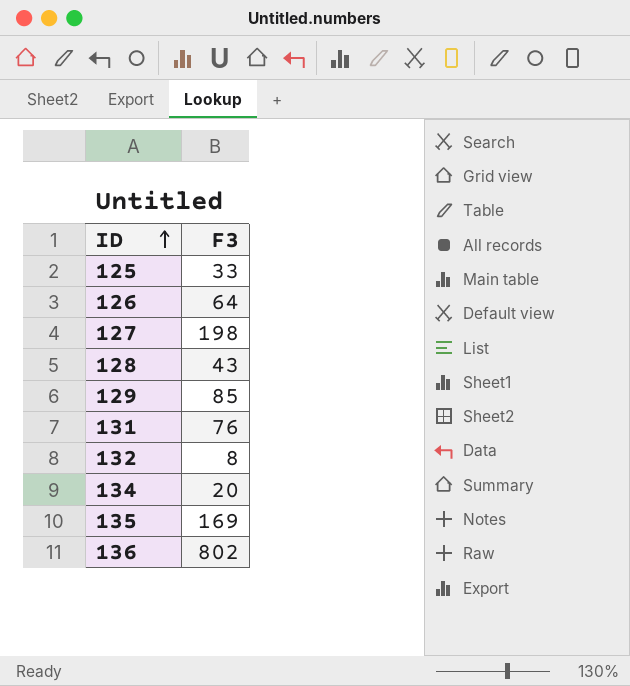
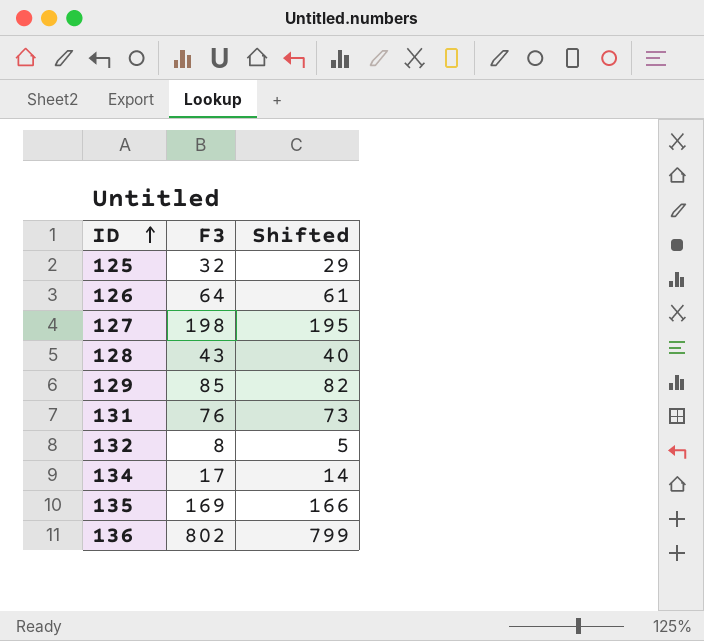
column Shifted | formula: none -> [F3] - 3
125 | F3: 33 -> 32
134 | F3: 20 -> 17

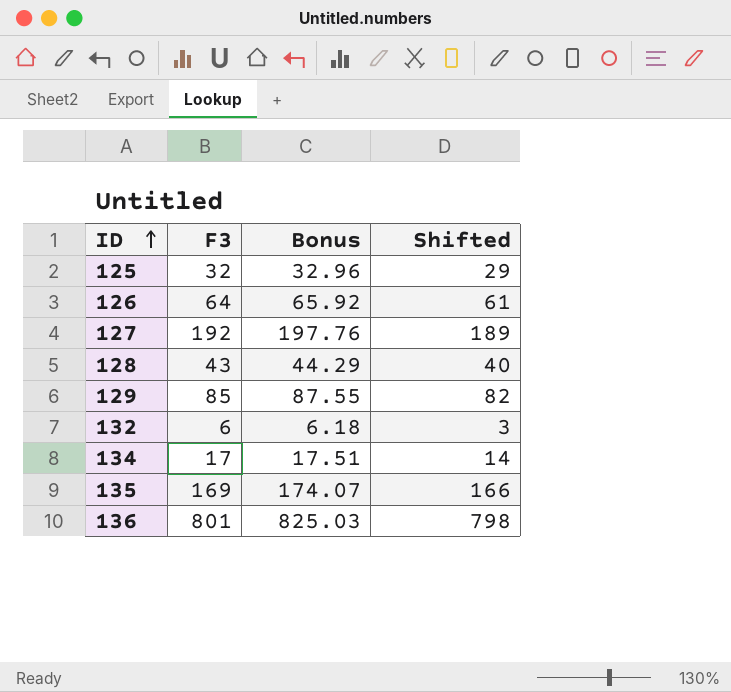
column Bonus | formula: none -> [F3] * 1.03
row 131: 76 | 73 -> none
127 | F3: 198 -> 192
127 | Shifted: 195 -> 189
132 | F3: 8 -> 6
132 | Shifted: 5 -> 3
136 | F3: 802 -> 801
136 | Shifted: 799 -> 798

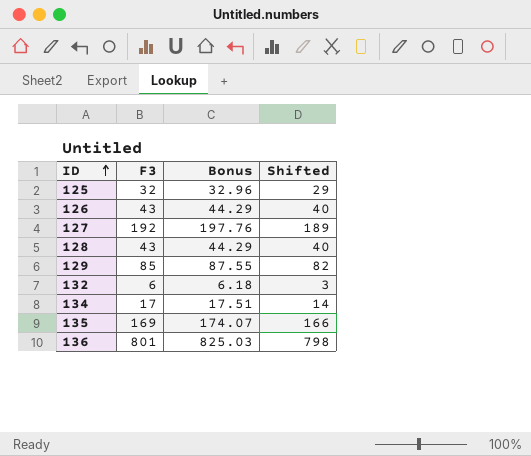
126 | F3: 64 -> 43
126 | Bonus: 65.92 -> 44.29
126 | Shifted: 61 -> 40

